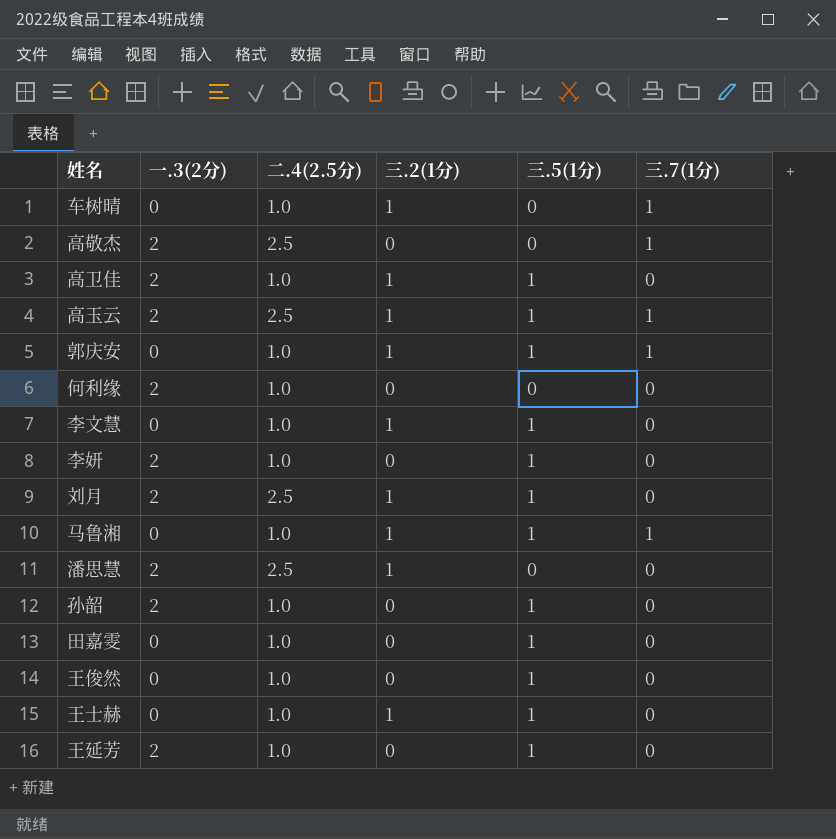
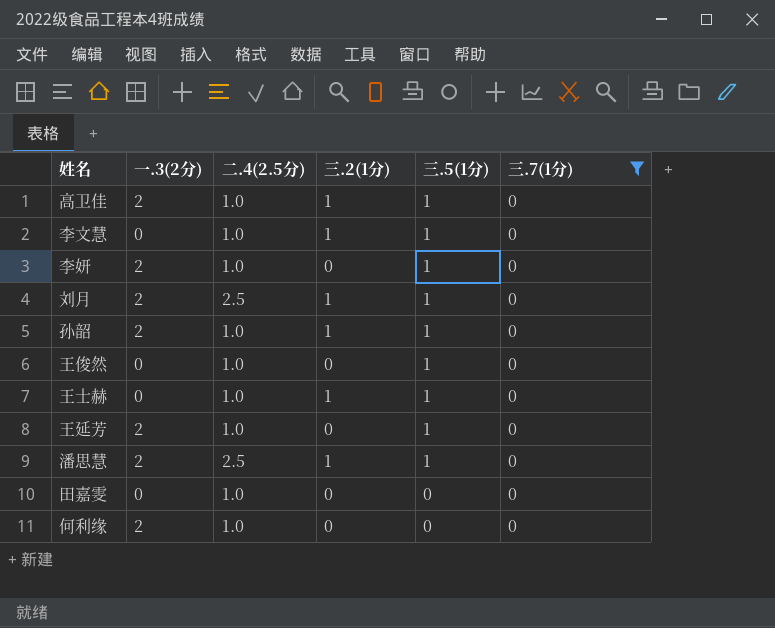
filter: none -> 三.7(1分) = 0
row order: none -> 三.5(1分) descending
孙韶 | 三.2(1分): 0 -> 1
潘思慧 | 三.5(1分): 0 -> 1
田嘉雯 | 三.5(1分): 1 -> 0

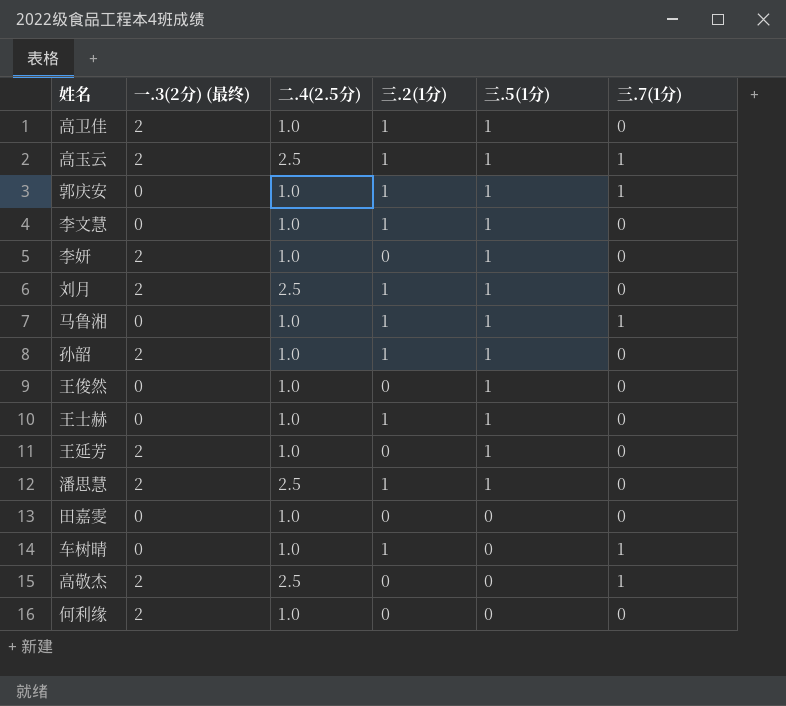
filter: 三.7(1分) = 0 -> none
column name: 一.3(2分) -> 一.3(2分) (最终)

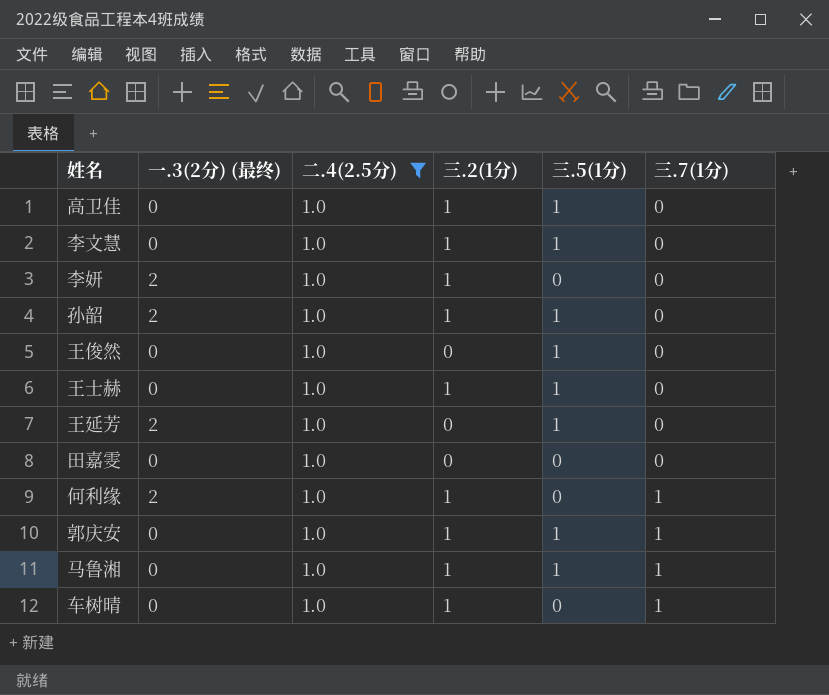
filter: none -> 二.4(2.5分) = 1.0
row order: 三.5(1分) descending -> 三.7(1分) ascending
高卫佳 | 一.3(2分) (最终): 2 -> 0
李妍 | 三.2(1分): 0 -> 1
李妍 | 三.5(1分): 1 -> 0
何利缘 | 三.2(1分): 0 -> 1
何利缘 | 三.7(1分): 0 -> 1

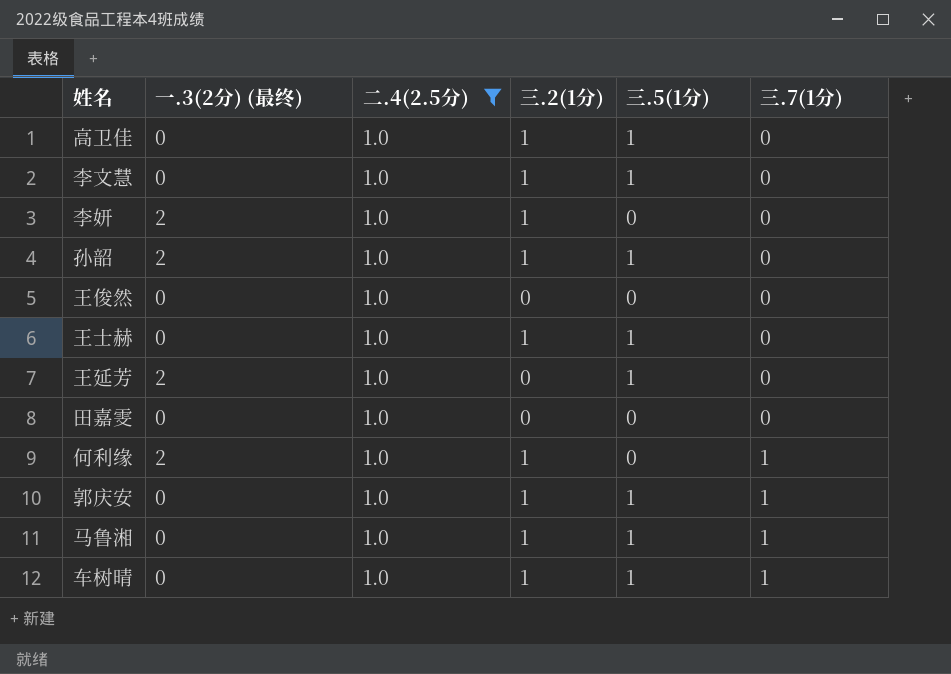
王俊然 | 三.5(1分): 1 -> 0
车树晴 | 三.5(1分): 0 -> 1

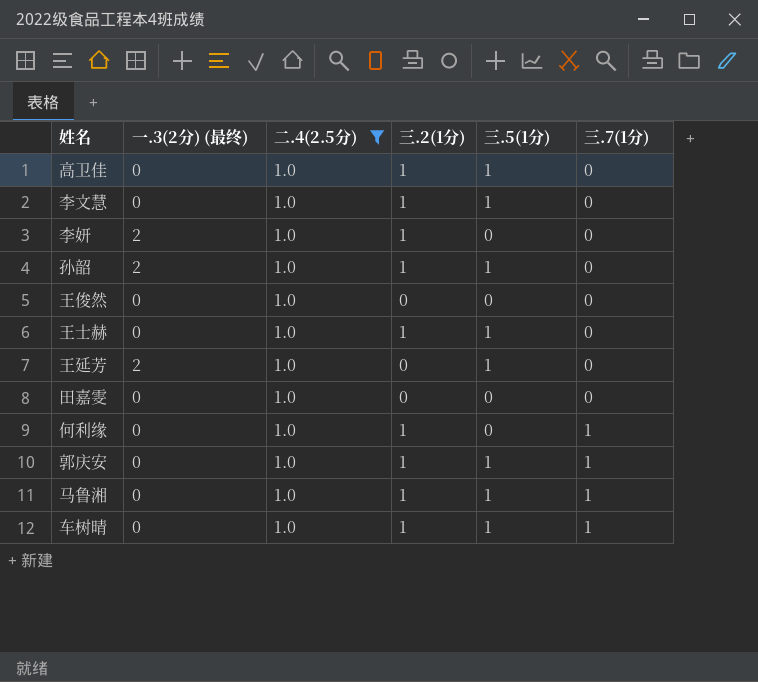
何利缘 | 一.3(2分) (最终): 2 -> 0

